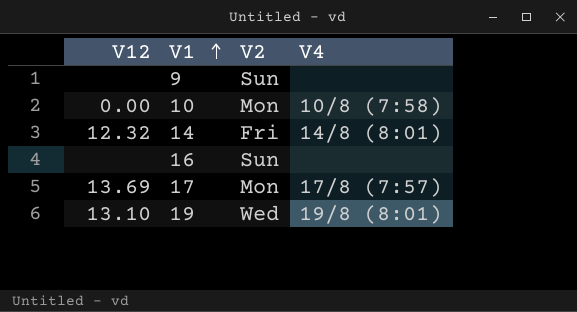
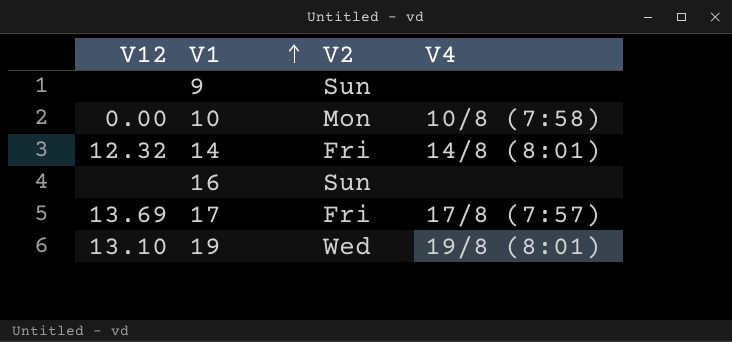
17 | V2: Mon -> Fri

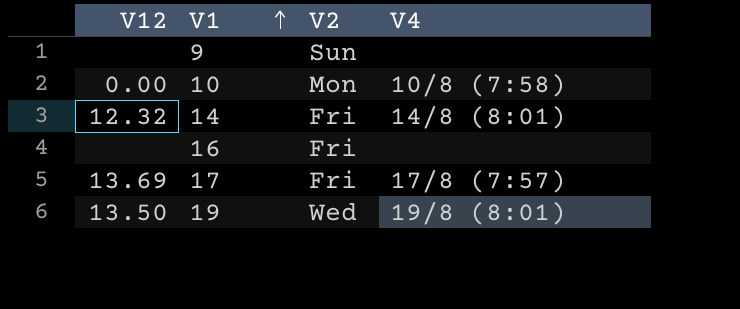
16 | V2: Sun -> Fri
19 | V12: 13.10 -> 13.50

